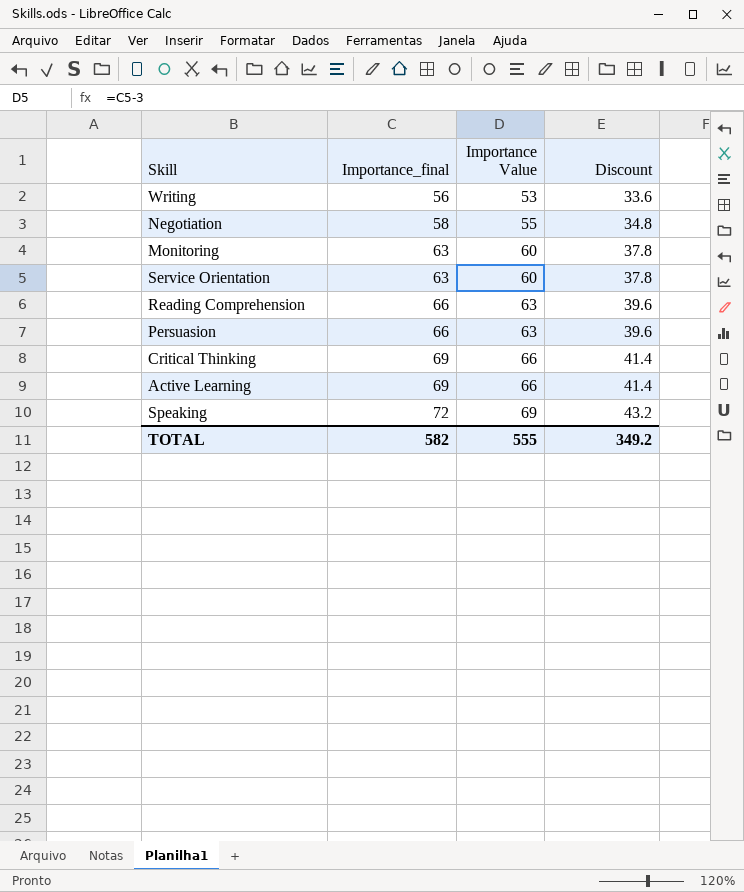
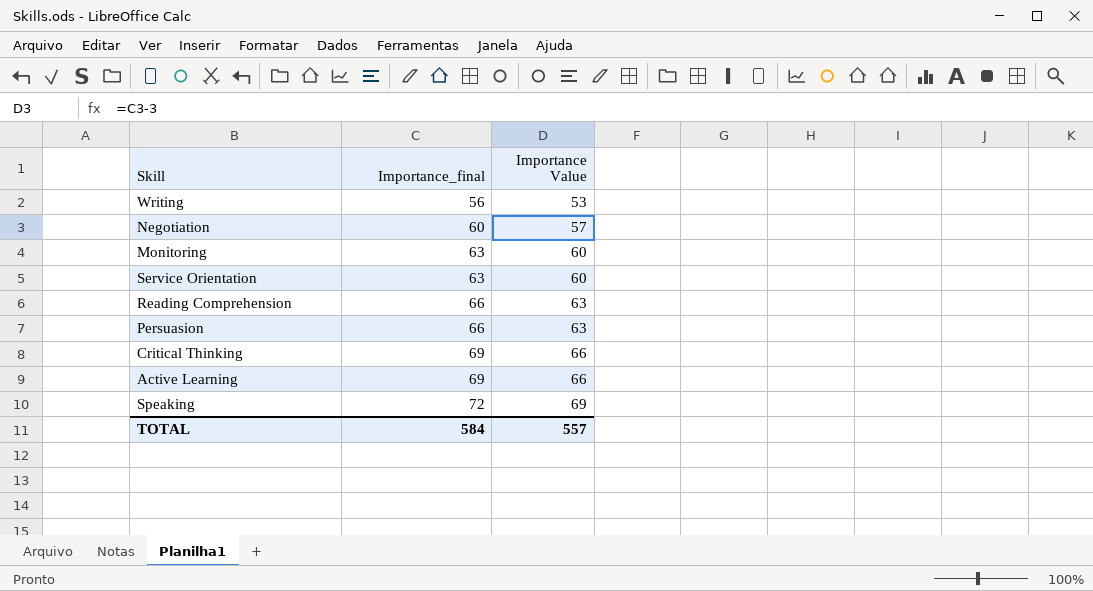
column Discount | formula: [Importance_final] * 0.6 -> none
Negotiation | Importance_final: 58 -> 60
Negotiation | Importance Value: 55 -> 57
TOTAL | Importance_final: 582 -> 584
TOTAL | Importance Value: 555 -> 557

